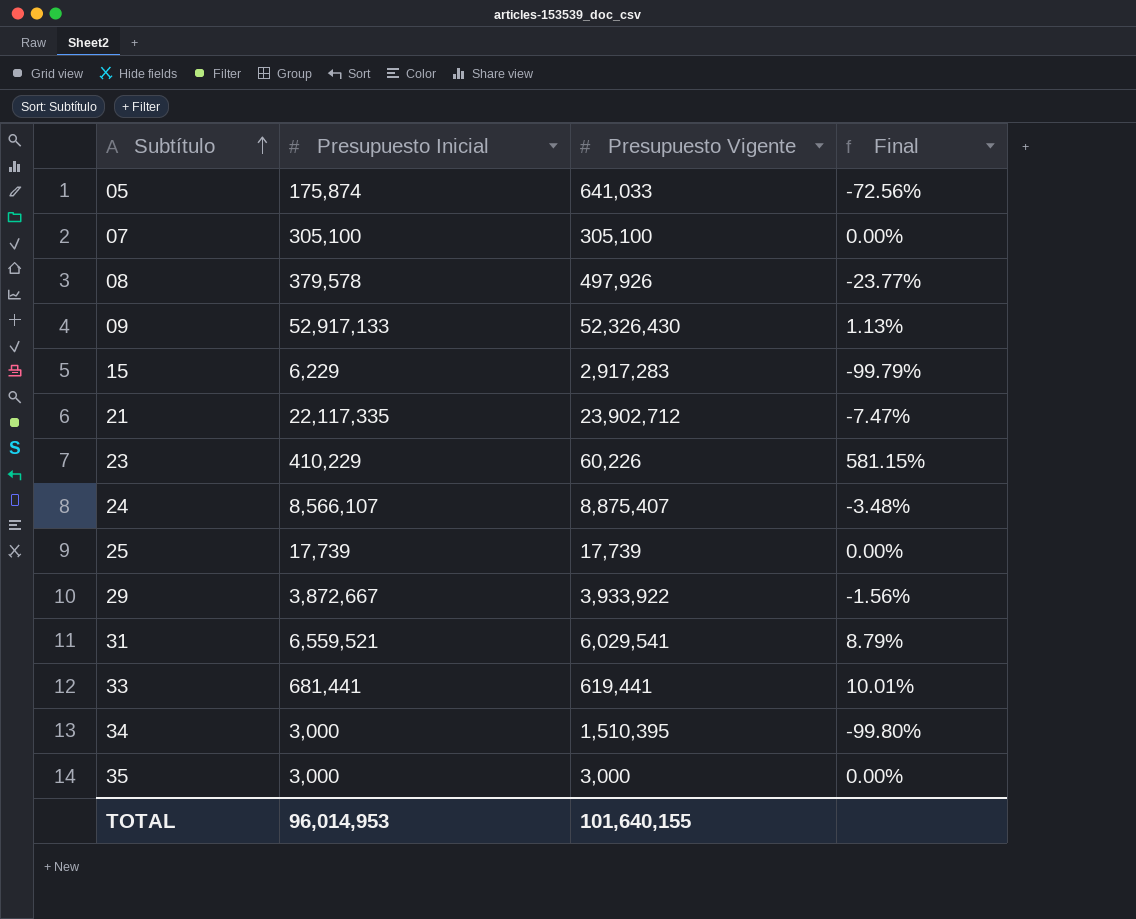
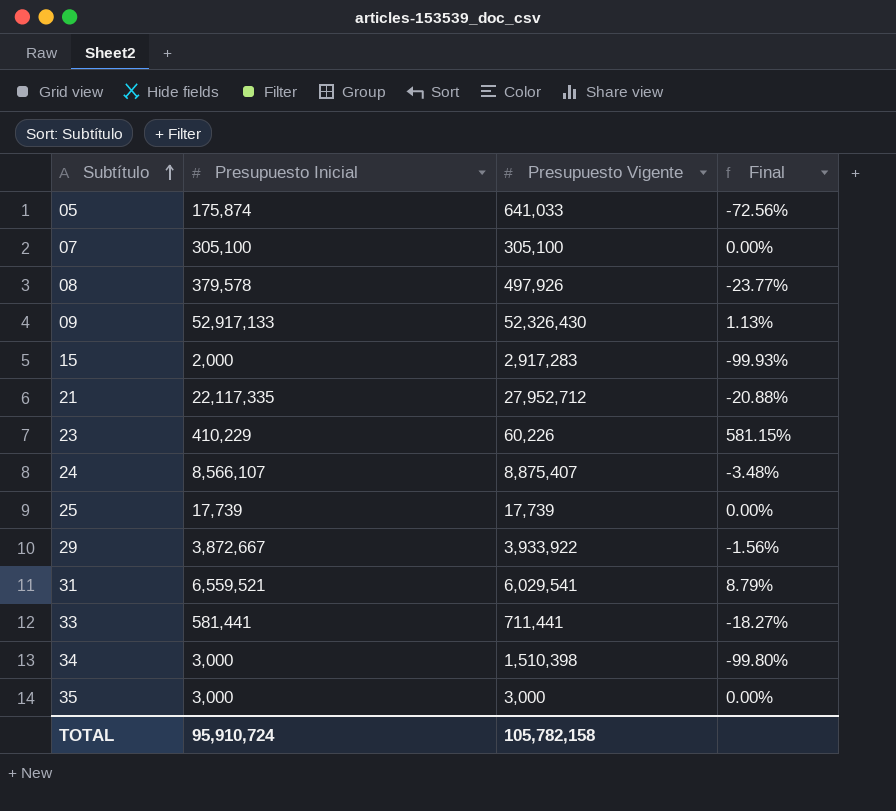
15 | Presupuesto Inicial: 6,229 -> 2,000
15 | Final: -99.79% -> -99.93%
21 | Presupuesto Vigente: 23,902,712 -> 27,952,712
21 | Final: -7.47% -> -20.88%
33 | Presupuesto Inicial: 681,441 -> 581,441
33 | Presupuesto Vigente: 619,441 -> 711,441
33 | Final: 10.01% -> -18.27%
34 | Presupuesto Vigente: 1,510,395 -> 1,510,398
TOTAL | Presupuesto Inicial: 96,014,953 -> 95,910,724
TOTAL | Presupuesto Vigente: 101,640,155 -> 105,782,158

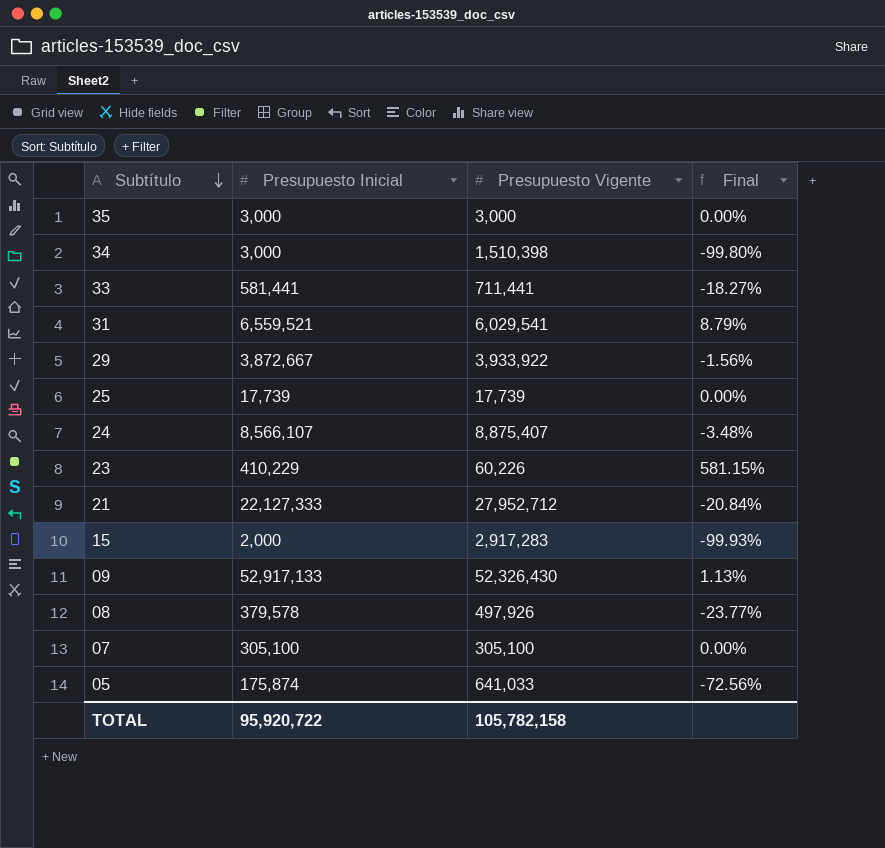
row order: Subtítulo ascending -> Subtítulo descending
21 | Presupuesto Inicial: 22,117,335 -> 22,127,333
21 | Final: -20.88% -> -20.84%
TOTAL | Presupuesto Inicial: 95,910,724 -> 95,920,722

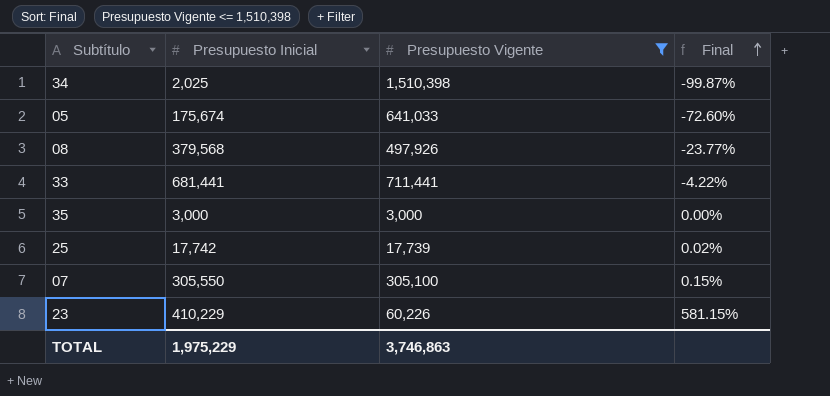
filter: none -> Presupuesto Vigente <= 1,510,398
row order: Subtítulo descending -> Final ascending
34 | Presupuesto Inicial: 3,000 -> 2,025
34 | Final: -99.80% -> -99.87%
05 | Presupuesto Inicial: 175,874 -> 175,674
05 | Final: -72.56% -> -72.60%
08 | Presupuesto Inicial: 379,578 -> 379,568
33 | Presupuesto Inicial: 581,441 -> 681,441
33 | Final: -18.27% -> -4.22%
25 | Presupuesto Inicial: 17,739 -> 17,742
25 | Final: 0.00% -> 0.02%
07 | Presupuesto Inicial: 305,100 -> 305,550
07 | Final: 0.00% -> 0.15%
TOTAL | Presupuesto Inicial: 95,920,722 -> 1,975,229
TOTAL | Presupuesto Vigente: 105,782,158 -> 3,746,863

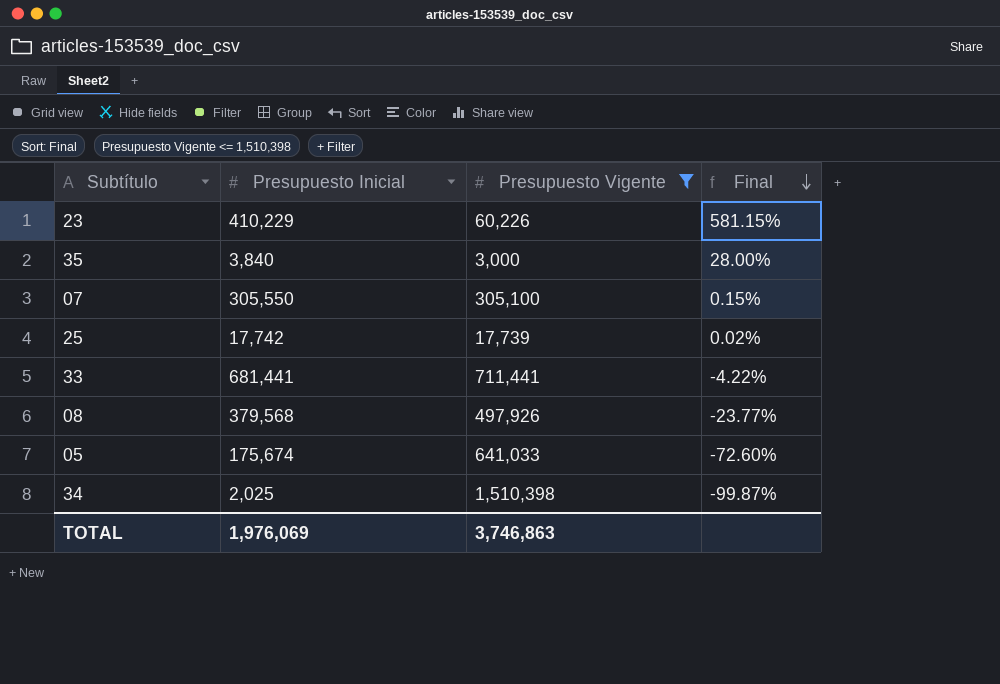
row order: Final ascending -> Final descending
35 | Presupuesto Inicial: 3,000 -> 3,840
35 | Final: 0.00% -> 28.00%
TOTAL | Presupuesto Inicial: 1,975,229 -> 1,976,069

